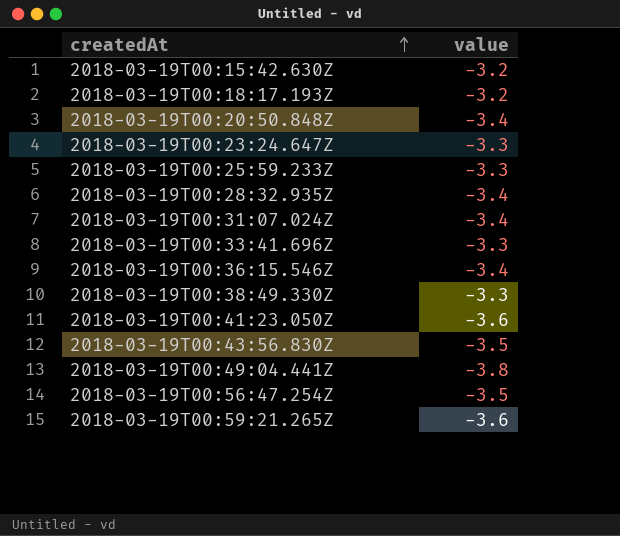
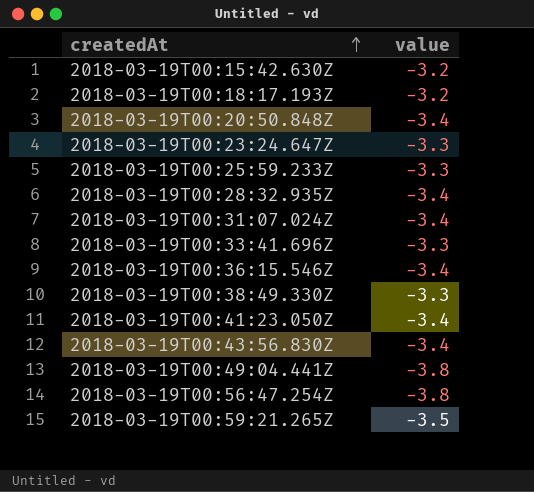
2018-03-19T00:41:23.050Z | value: -3.6 -> -3.4
2018-03-19T00:43:56.830Z | value: -3.5 -> -3.4
2018-03-19T00:56:47.254Z | value: -3.5 -> -3.8
2018-03-19T00:59:21.265Z | value: -3.6 -> -3.5

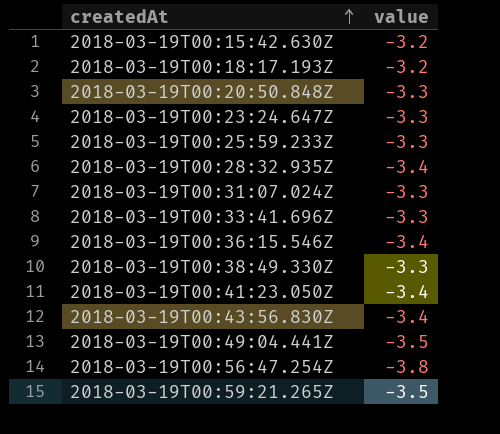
2018-03-19T00:20:50.848Z | value: -3.4 -> -3.3
2018-03-19T00:31:07.024Z | value: -3.4 -> -3.3
2018-03-19T00:49:04.441Z | value: -3.8 -> -3.5

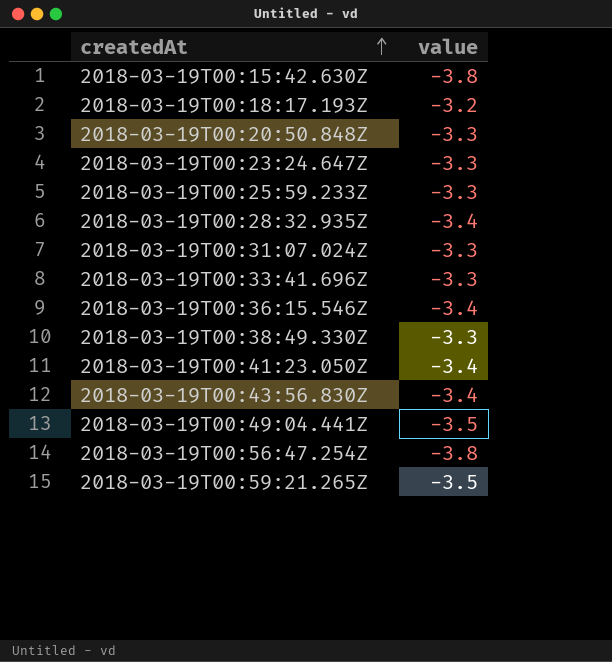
2018-03-19T00:15:42.630Z | value: -3.2 -> -3.8

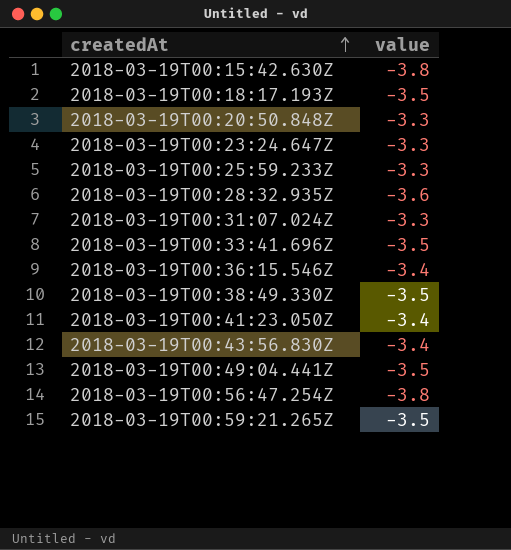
2018-03-19T00:18:17.193Z | value: -3.2 -> -3.5
2018-03-19T00:28:32.935Z | value: -3.4 -> -3.6
2018-03-19T00:33:41.696Z | value: -3.3 -> -3.5
2018-03-19T00:38:49.330Z | value: -3.3 -> -3.5

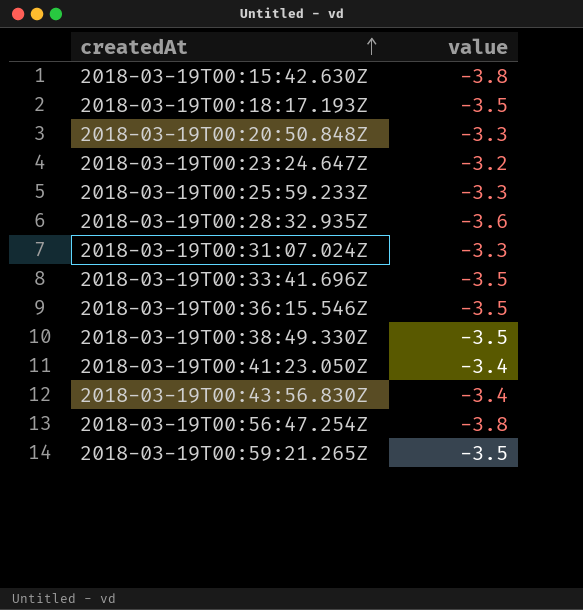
row 2018-03-19T00:49:04.441Z: -3.5 -> none
2018-03-19T00:23:24.647Z | value: -3.3 -> -3.2
2018-03-19T00:36:15.546Z | value: -3.4 -> -3.5

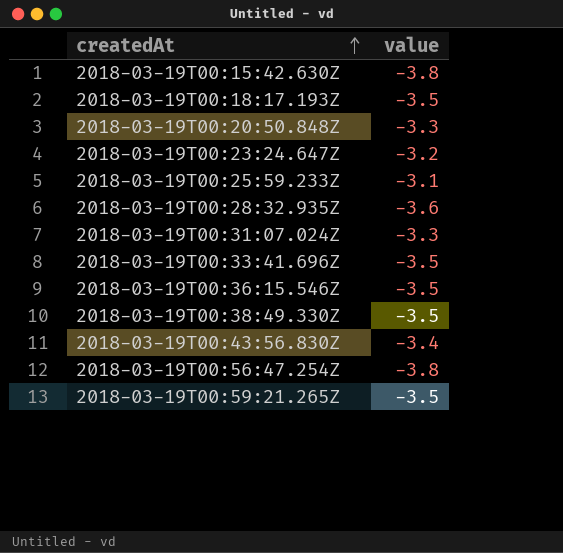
row 2018-03-19T00:41:23.050Z: -3.4 -> none
2018-03-19T00:25:59.233Z | value: -3.3 -> -3.1

